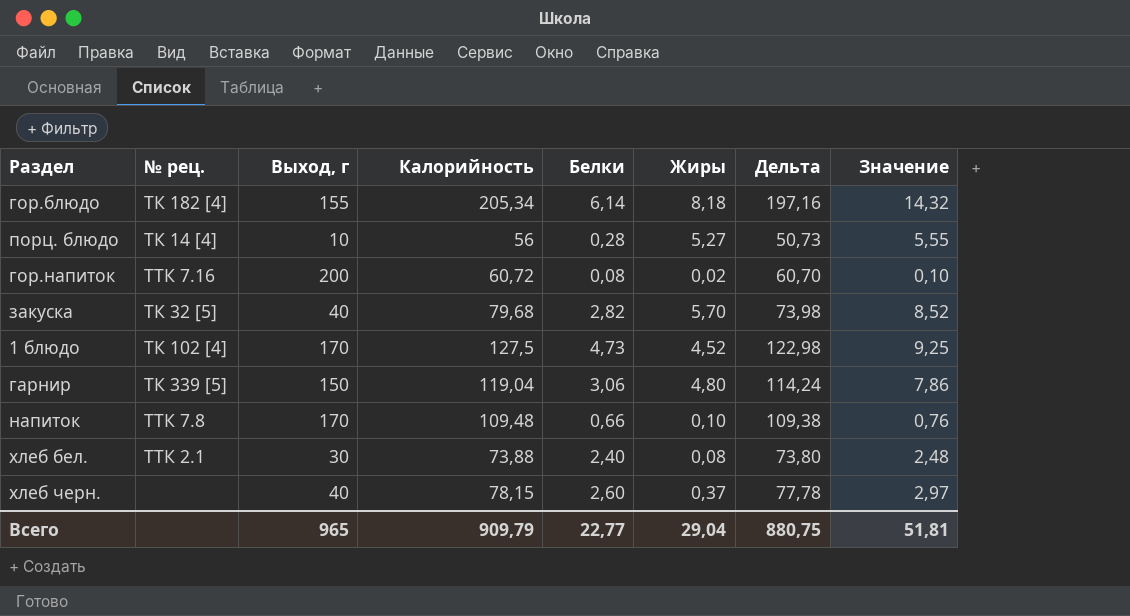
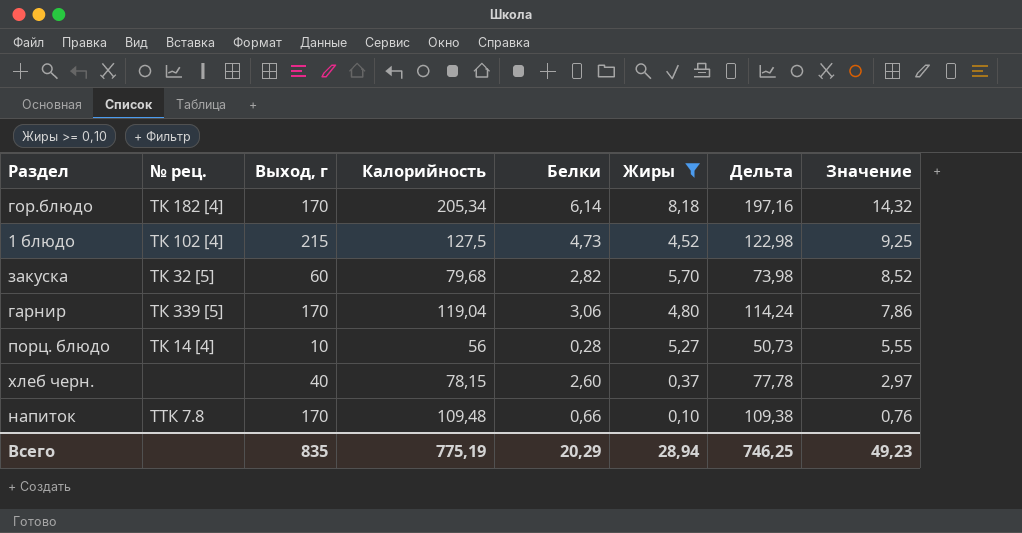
filter: none -> Жиры >= 0,10
row order: none -> Значение descending
гор.блюдо | Выход, г: 155 -> 170
1 блюдо | Выход, г: 170 -> 215
закуска | Выход, г: 40 -> 60
гарнир | Выход, г: 150 -> 170
Всего | Выход, г: 965 -> 835
Всего | Калорийность: 909,79 -> 775,19
Всего | Белки: 22,77 -> 20,29
Всего | Жиры: 29,04 -> 28,94
Всего | Дельта: 880,75 -> 746,25
Всего | Значение: 51,81 -> 49,23

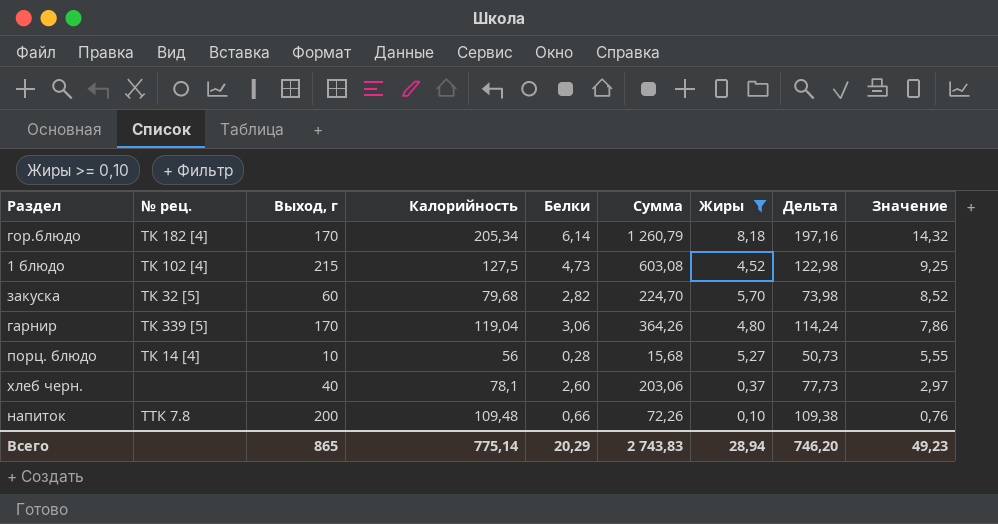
column Сумма | formula: none -> [Калорийность] * [Белки]
хлеб черн. | Калорийность: 78,15 -> 78,1
хлеб черн. | Дельта: 77,78 -> 77,73
напиток | Выход, г: 170 -> 200
Всего | Выход, г: 835 -> 865
Всего | Калорийность: 775,19 -> 775,14
Всего | Дельта: 746,25 -> 746,20

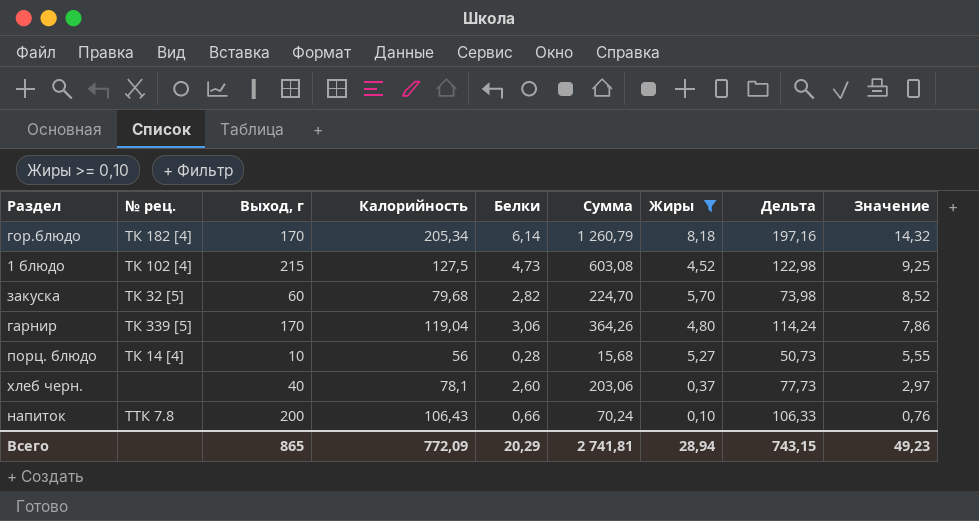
напиток | Калорийность: 109,48 -> 106,43
напиток | Сумма: 72,26 -> 70,24
напиток | Дельта: 109,38 -> 106,33
Всего | Калорийность: 775,14 -> 772,09
Всего | Сумма: 2 743,83 -> 2 741,81
Всего | Дельта: 746,20 -> 743,15

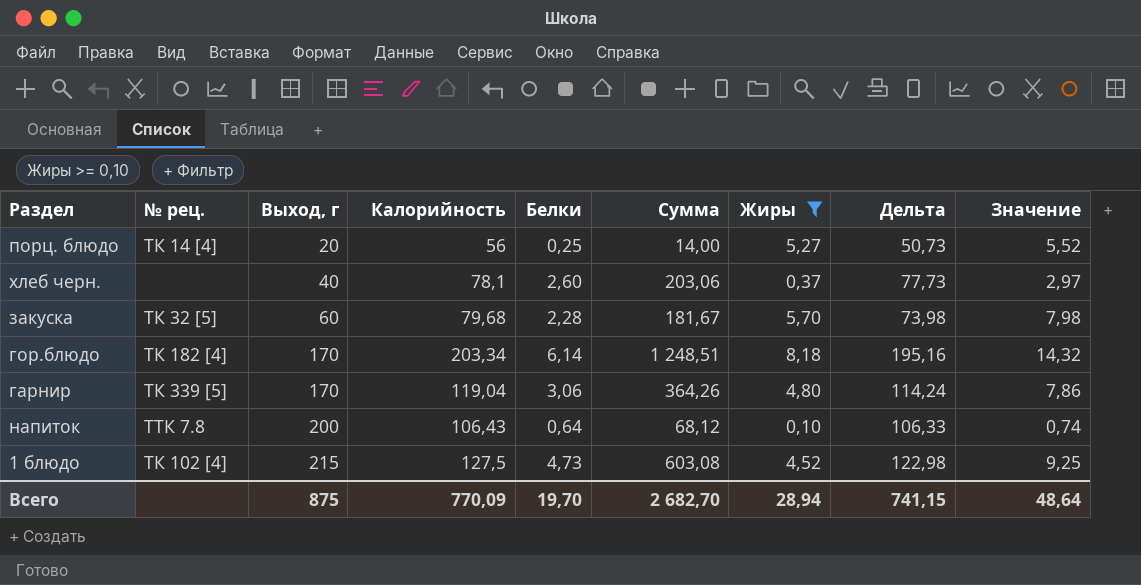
row order: Значение descending -> Выход, г ascending
порц. блюдо | Выход, г: 10 -> 20
порц. блюдо | Белки: 0,28 -> 0,25
порц. блюдо | Сумма: 15,68 -> 14,00
порц. блюдо | Значение: 5,55 -> 5,52
закуска | Белки: 2,82 -> 2,28
закуска | Сумма: 224,70 -> 181,67
закуска | Значение: 8,52 -> 7,98
гор.блюдо | Калорийность: 205,34 -> 203,34
гор.блюдо | Сумма: 1 260,79 -> 1 248,51
гор.блюдо | Дельта: 197,16 -> 195,16
напиток | Белки: 0,66 -> 0,64
напиток | Сумма: 70,24 -> 68,12
напиток | Значение: 0,76 -> 0,74
Всего | Выход, г: 865 -> 875
Всего | Калорийность: 772,09 -> 770,09
Всего | Белки: 20,29 -> 19,70
Всего | Сумма: 2 741,81 -> 2 682,70
Всего | Дельта: 743,15 -> 741,15
Всего | Значение: 49,23 -> 48,64

